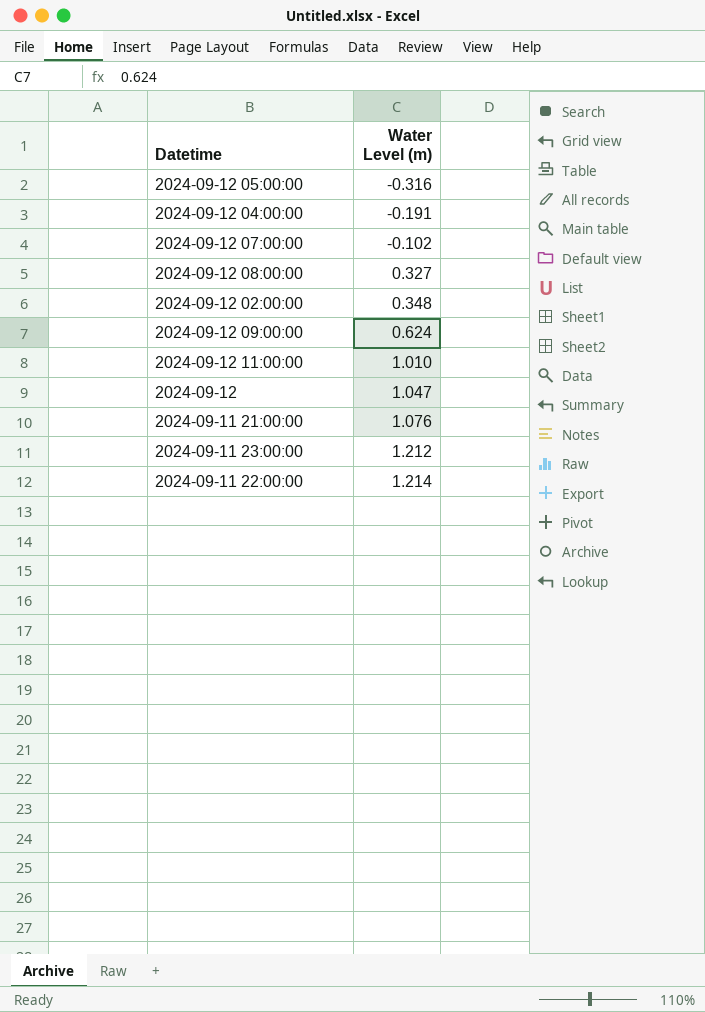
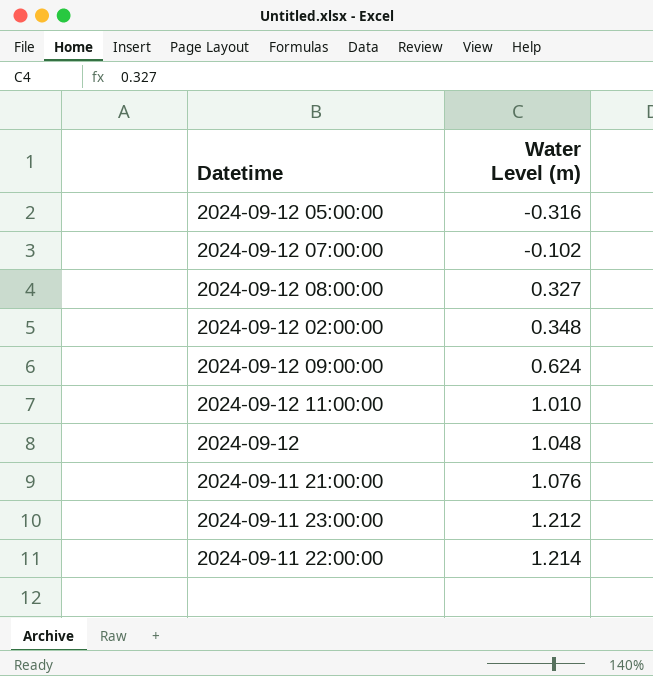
row 2024-09-12 04:00:00: -0.191 -> none
2024-09-12 | Water Level (m): 1.047 -> 1.048

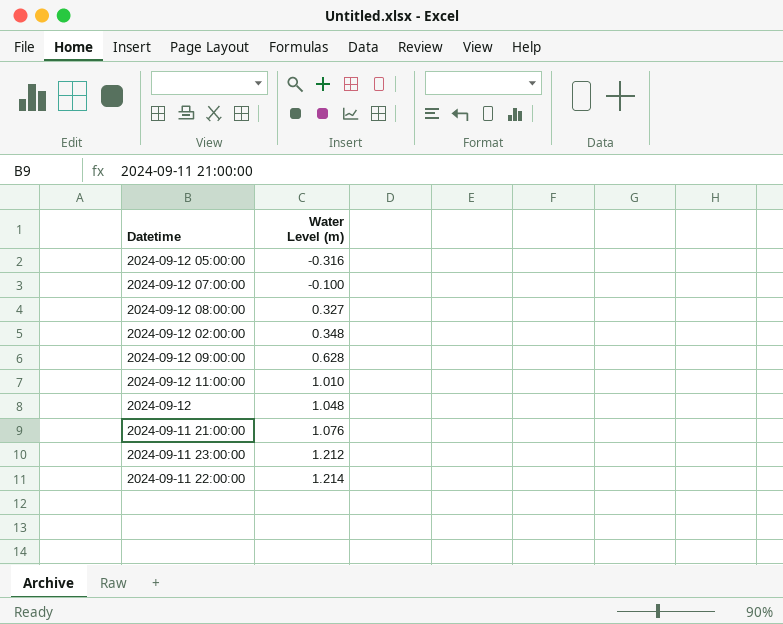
2024-09-12 07:00:00 | Water Level (m): -0.102 -> -0.100
2024-09-12 09:00:00 | Water Level (m): 0.624 -> 0.628

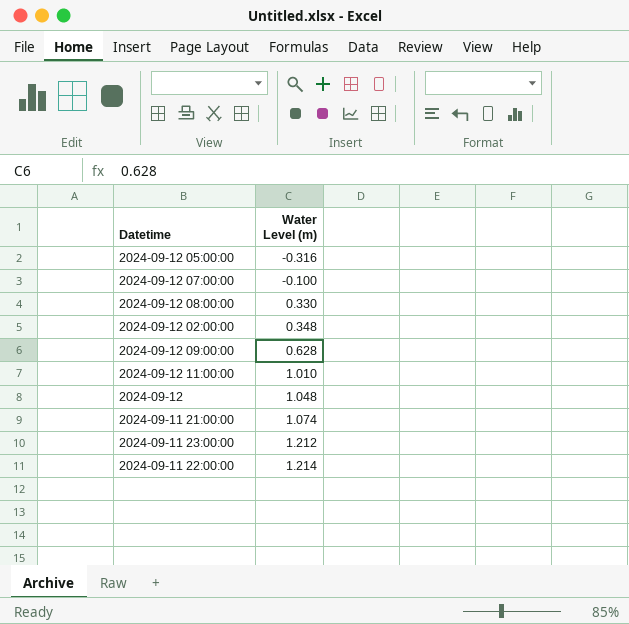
2024-09-12 08:00:00 | Water Level (m): 0.327 -> 0.330
2024-09-11 21:00:00 | Water Level (m): 1.076 -> 1.074

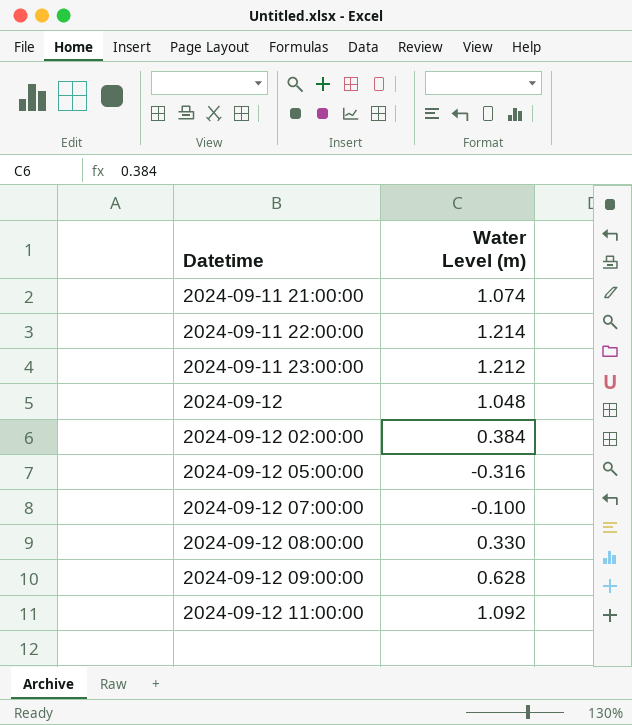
row order: Water Level (m) ascending -> Datetime ascending
2024-09-12 02:00:00 | Water Level (m): 0.348 -> 0.384
2024-09-12 11:00:00 | Water Level (m): 1.010 -> 1.092

